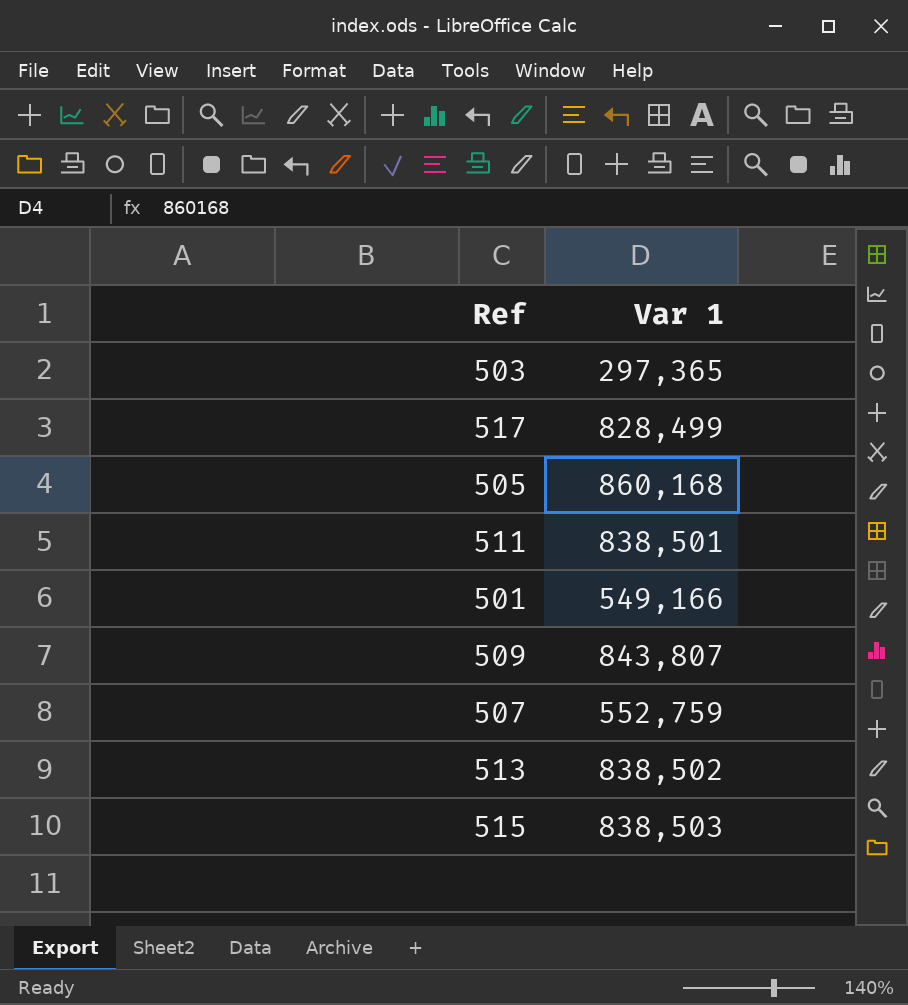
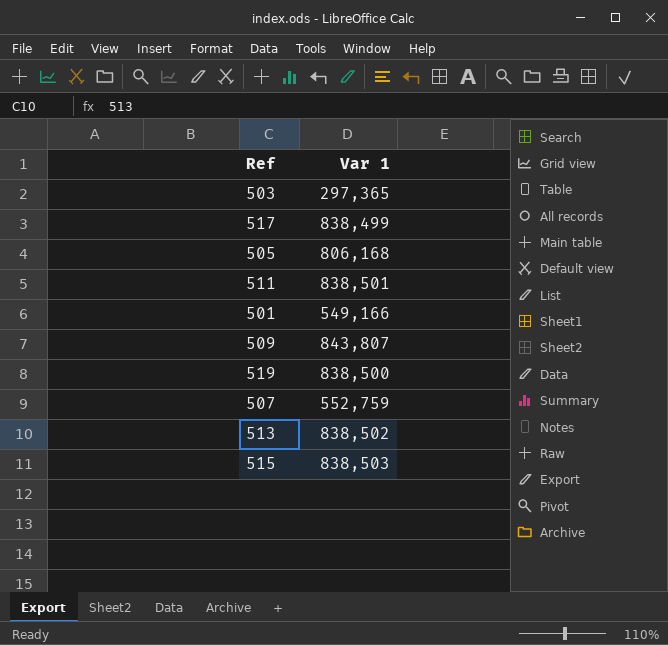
517 | Var 1: 828,499 -> 838,499
505 | Var 1: 860,168 -> 806,168
row 519: none -> 838,500

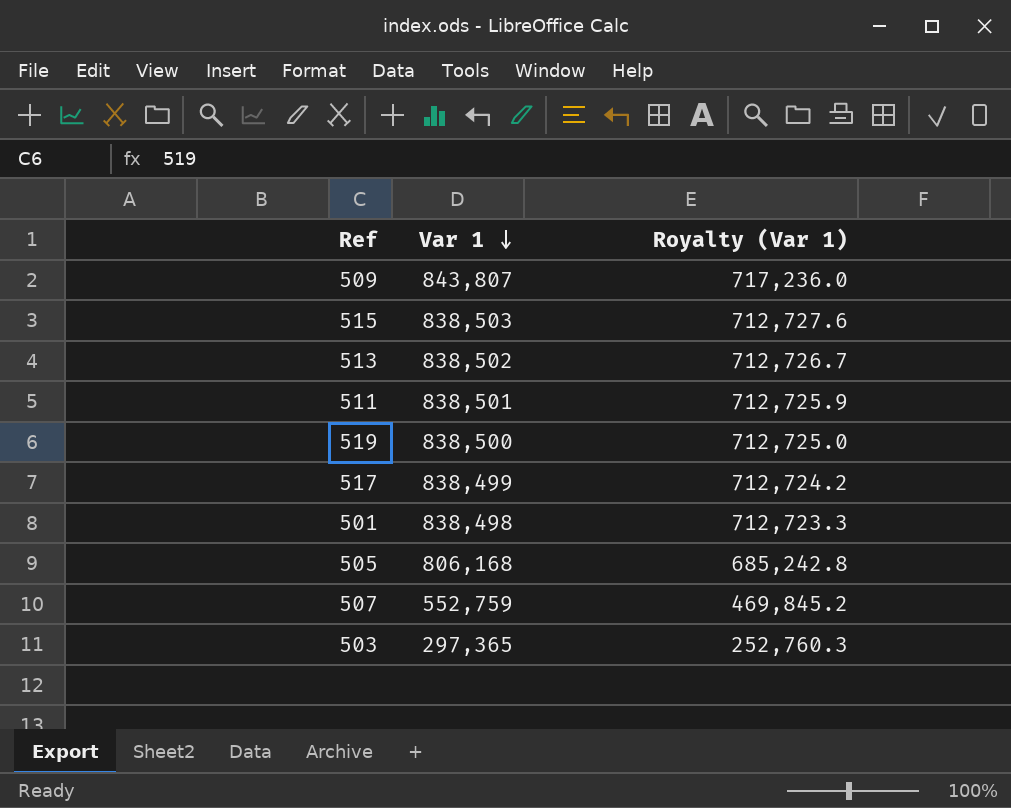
row order: none -> Var 1 descending
column Royalty (Var 1) | formula: none -> [Var 1] * 0.85
501 | Var 1: 549,166 -> 838,498

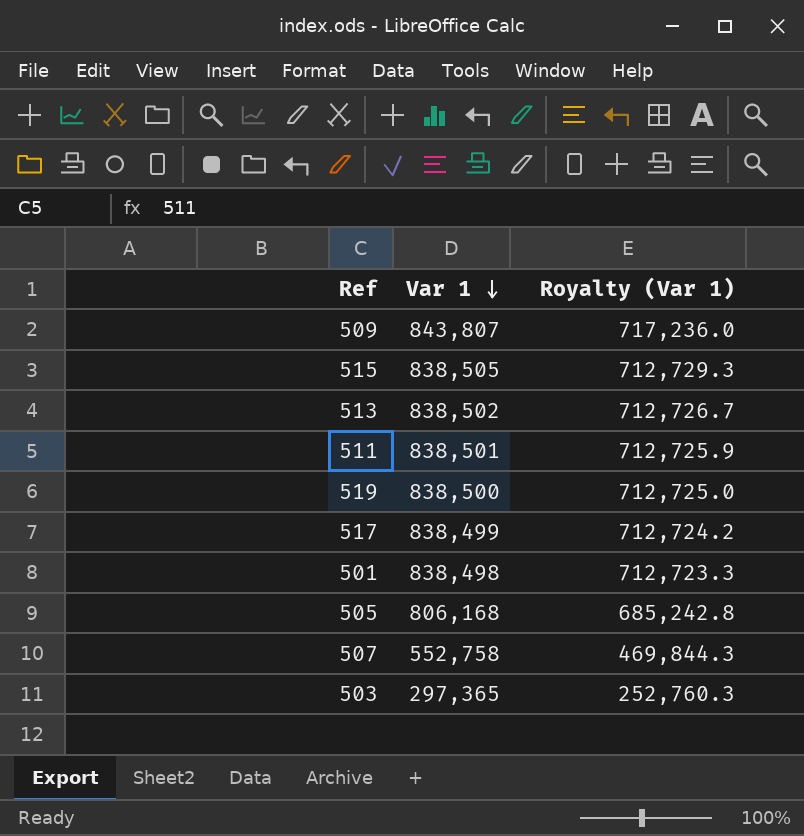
515 | Var 1: 838,503 -> 838,505
515 | Royalty (Var 1): 712,727.6 -> 712,729.3
507 | Var 1: 552,759 -> 552,758
507 | Royalty (Var 1): 469,845.2 -> 469,844.3

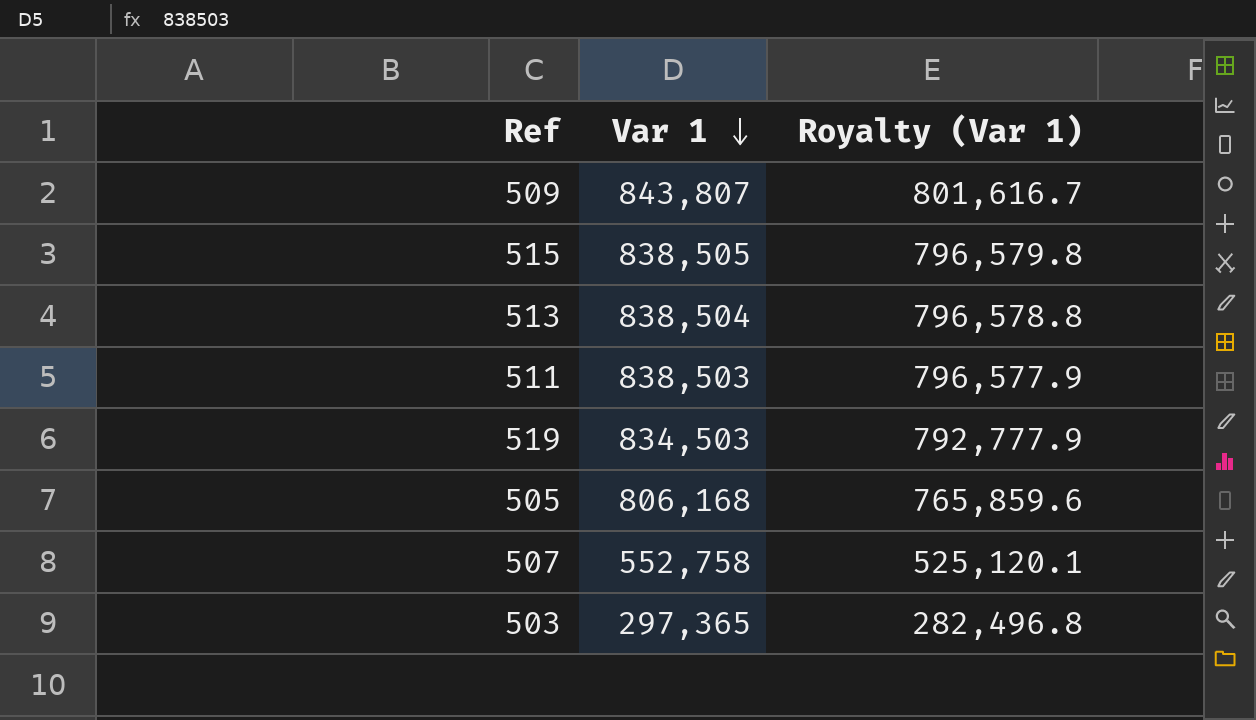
column Royalty (Var 1) | formula: [Var 1] * 0.85 -> [Var 1] * 0.95
row 517: 838,499 | 712,724.2 -> none
row 501: 838,498 | 712,723.3 -> none
513 | Var 1: 838,502 -> 838,504
511 | Var 1: 838,501 -> 838,503
519 | Var 1: 838,500 -> 834,503

